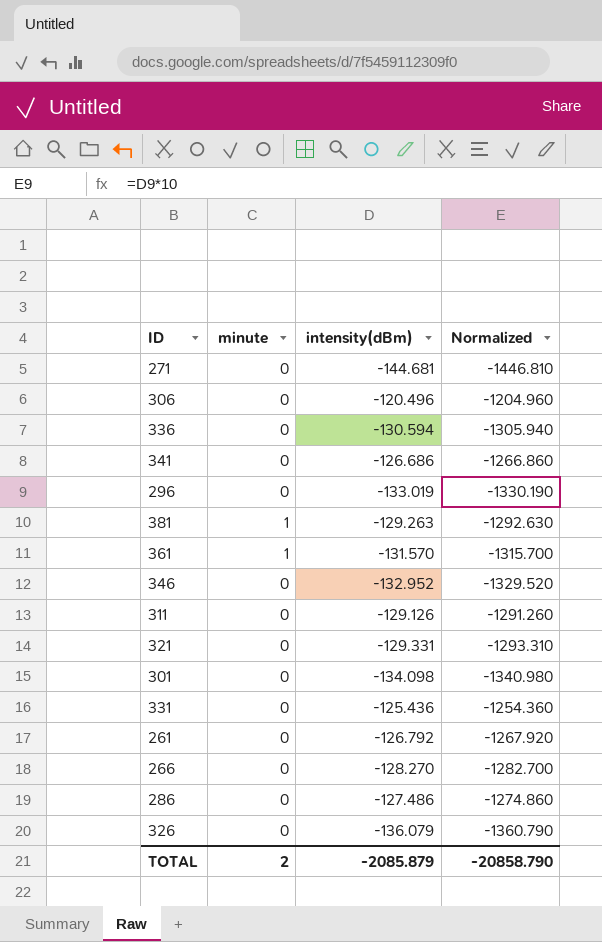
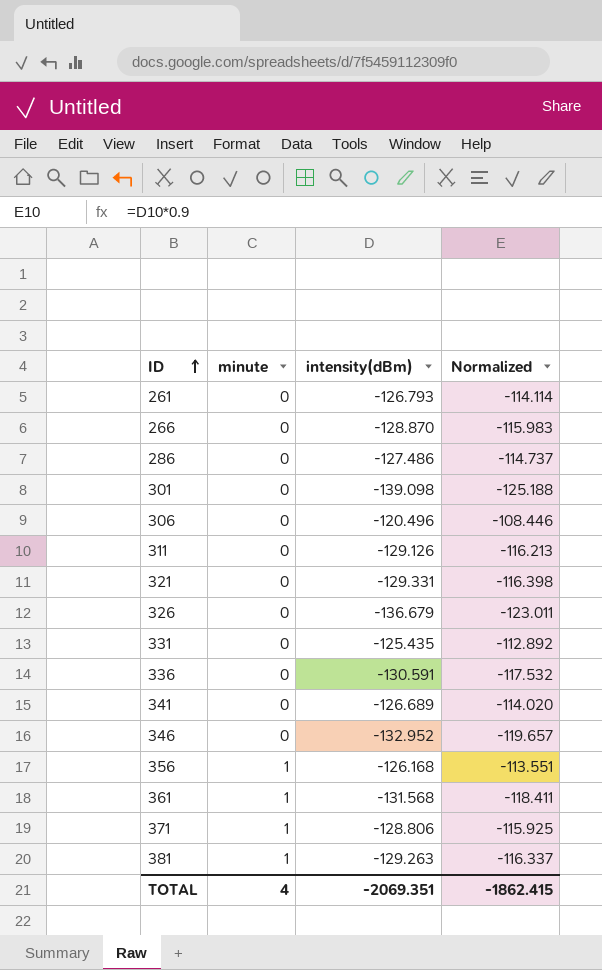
row order: none -> ID ascending
column Normalized | formula: [intensity(dBm)] * 10 -> [intensity(dBm)] * 0.9
row 271: 0 | -144.681 | -1446.810 -> none
row 296: 0 | -133.019 | -1330.190 -> none
261 | intensity(dBm): -126.792 -> -126.793
266 | intensity(dBm): -128.270 -> -128.870
301 | intensity(dBm): -134.098 -> -139.098
326 | intensity(dBm): -136.079 -> -136.679
331 | intensity(dBm): -125.436 -> -125.435
336 | intensity(dBm): -130.594 -> -130.591
341 | intensity(dBm): -126.686 -> -126.689
row 356: none -> 1 | -126.168 | -113.551
361 | intensity(dBm): -131.570 -> -131.568
row 371: none -> 1 | -128.806 | -115.925
TOTAL | minute: 2 -> 4
TOTAL | intensity(dBm): -2085.879 -> -2069.351
TOTAL | Normalized: -20858.790 -> -1862.415

